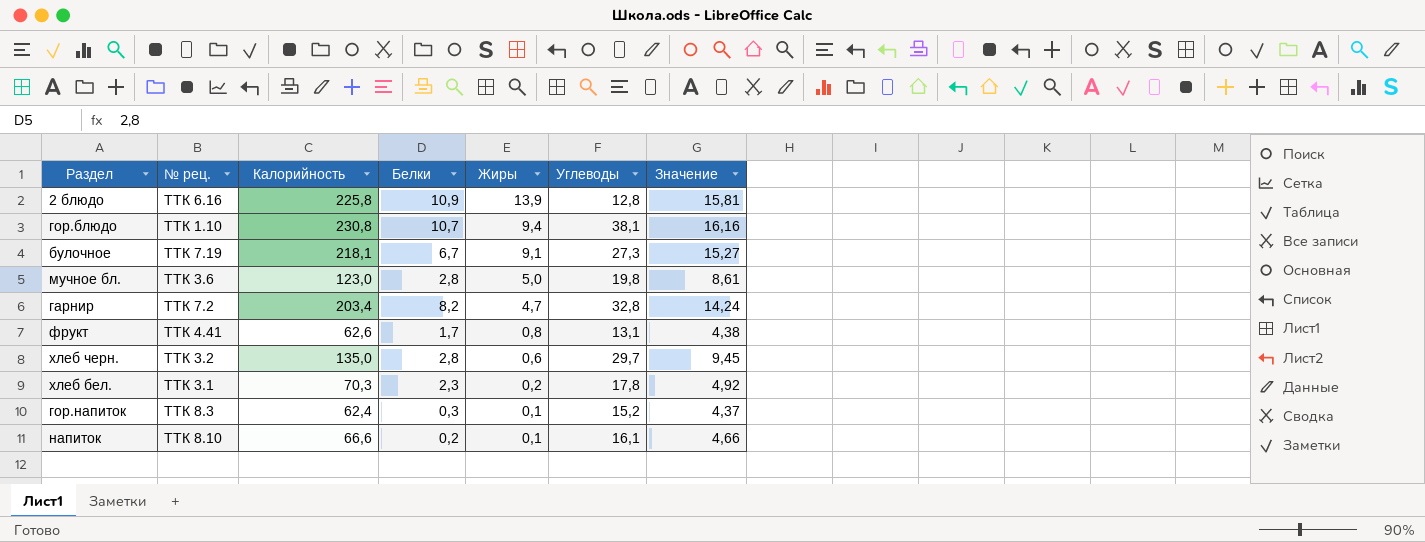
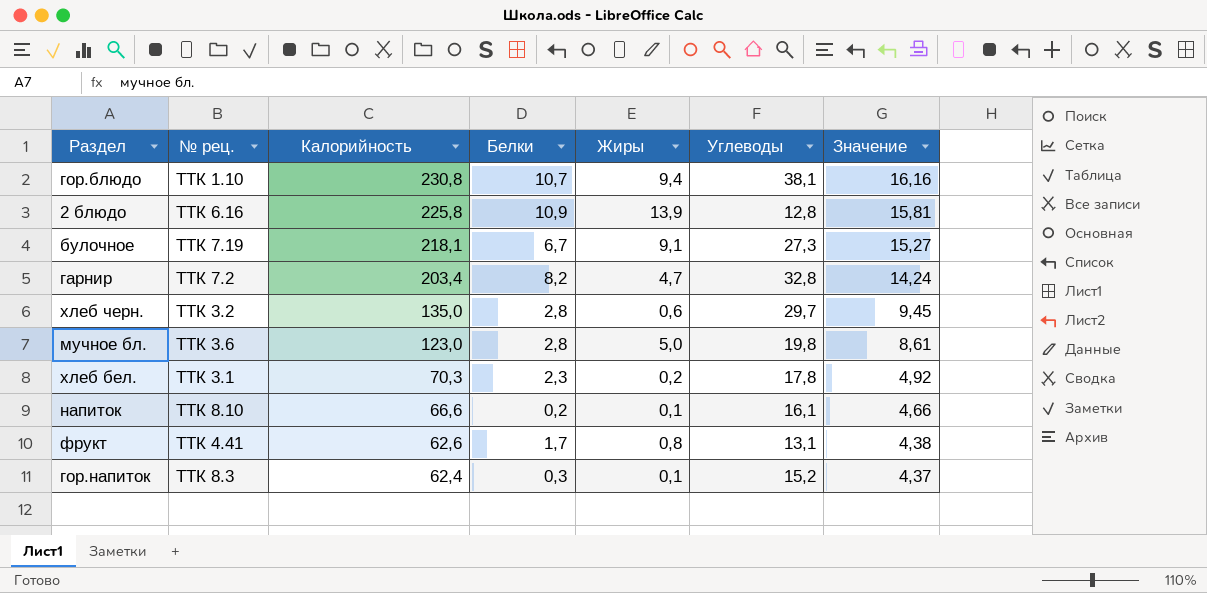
row order: Жиры descending -> Калорийность descending

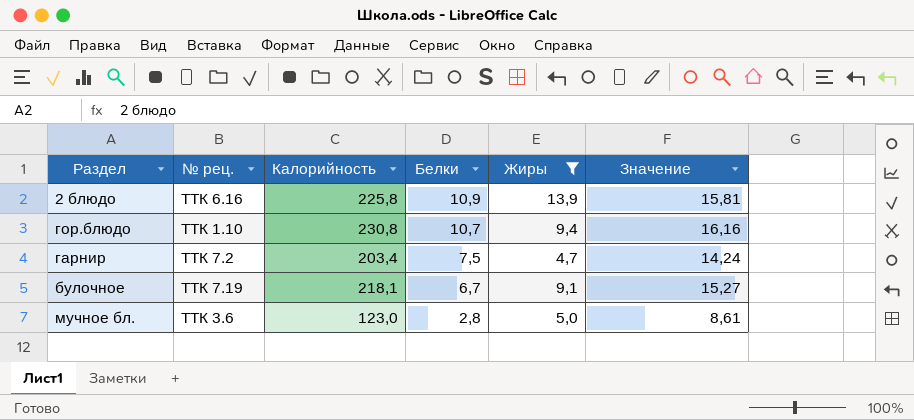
filter: none -> Жиры >= 4,7
row order: Калорийность descending -> Белки descending
column Углеводы | position: 6 -> none
гарнир | Белки: 8,2 -> 7,5

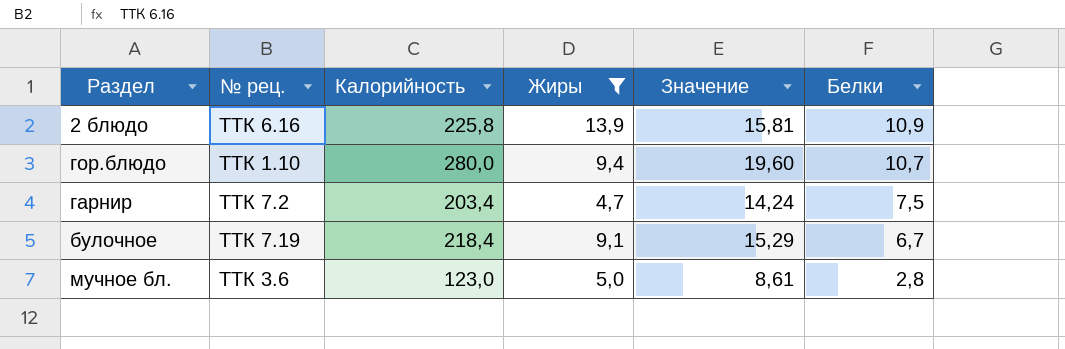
column Белки | position: 4 -> 6
гор.блюдо | Калорийность: 230,8 -> 280,0
гор.блюдо | Значение: 16,16 -> 19,60
булочное | Калорийность: 218,1 -> 218,4
булочное | Значение: 15,27 -> 15,29

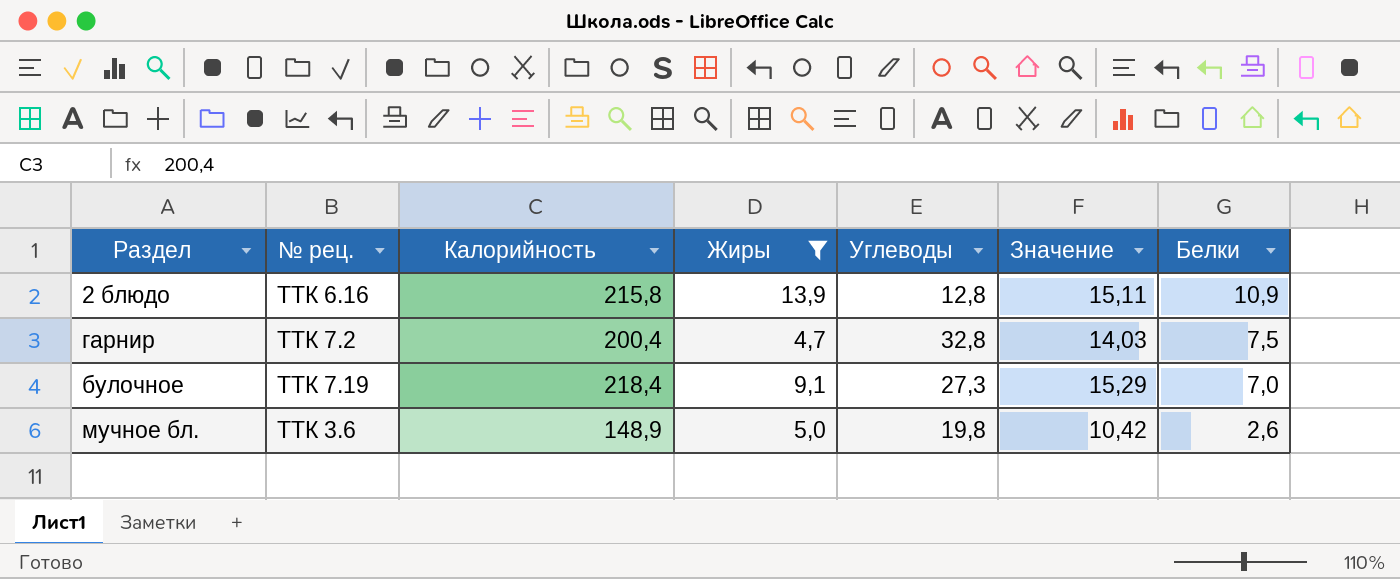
column Углеводы | position: none -> 5
row гор.блюдо: ТТК 1.10 | 280,0 | 9,4 | 19,60 | 10,7 -> none
2 блюдо | Калорийность: 225,8 -> 215,8
2 блюдо | Значение: 15,81 -> 15,11
гарнир | Калорийность: 203,4 -> 200,4
гарнир | Значение: 14,24 -> 14,03
булочное | Белки: 6,7 -> 7,0
мучное бл. | Калорийность: 123,0 -> 148,9
мучное бл. | Значение: 8,61 -> 10,42
мучное бл. | Белки: 2,8 -> 2,6

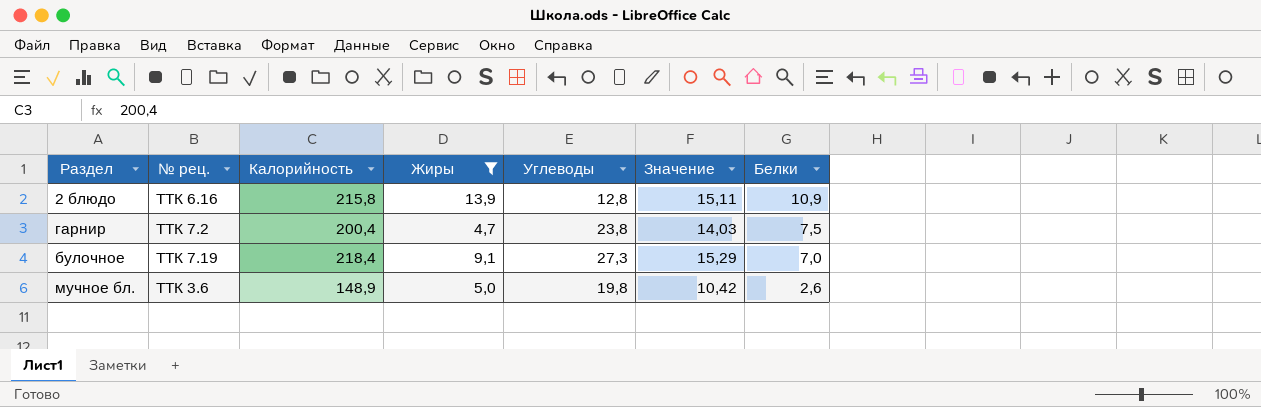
гарнир | Углеводы: 32,8 -> 23,8

